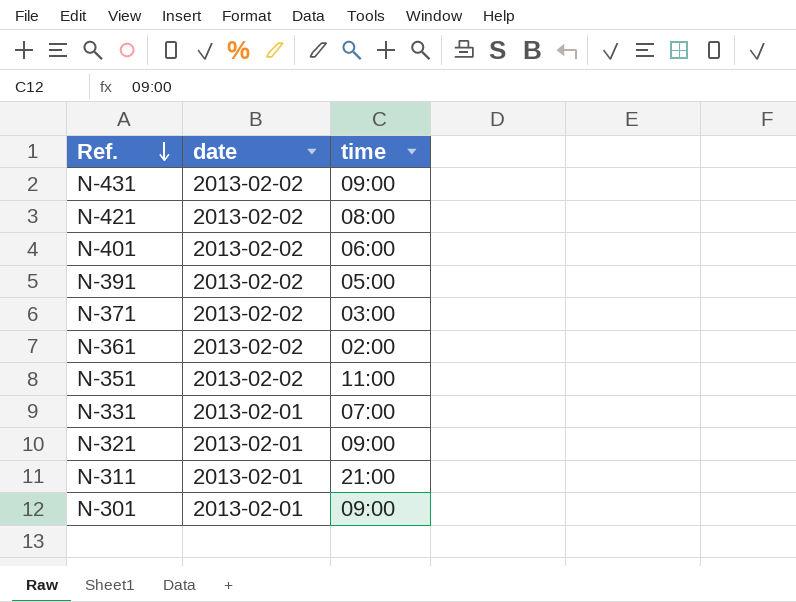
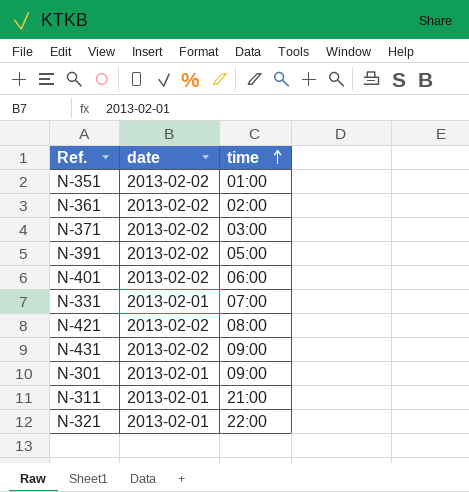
row order: Ref. descending -> time ascending
N-351 | time: 11:00 -> 01:00
N-321 | time: 09:00 -> 22:00

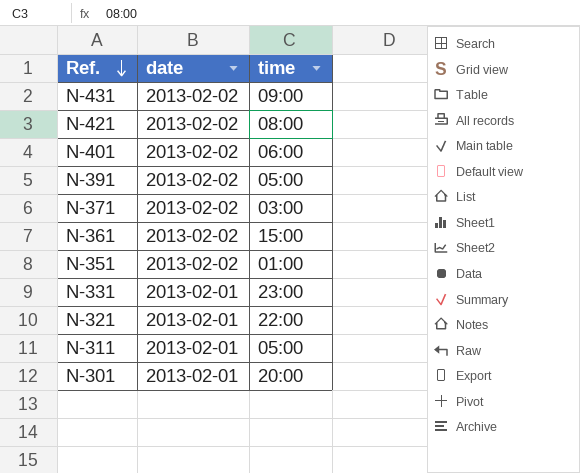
row order: time ascending -> Ref. descending
N-361 | time: 02:00 -> 15:00
N-331 | time: 07:00 -> 23:00
N-311 | time: 21:00 -> 05:00
N-301 | time: 09:00 -> 20:00

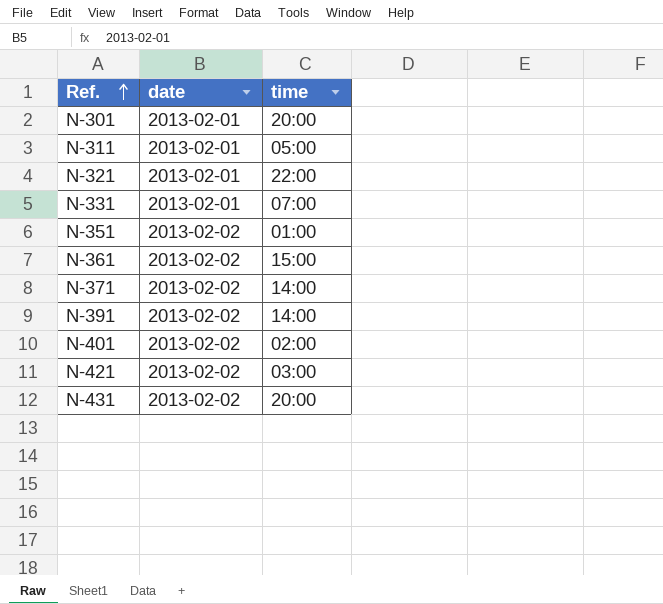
row order: Ref. descending -> Ref. ascending
N-331 | time: 23:00 -> 07:00
N-371 | time: 03:00 -> 14:00
N-391 | time: 05:00 -> 14:00
N-401 | time: 06:00 -> 02:00
N-421 | time: 08:00 -> 03:00
N-431 | time: 09:00 -> 20:00

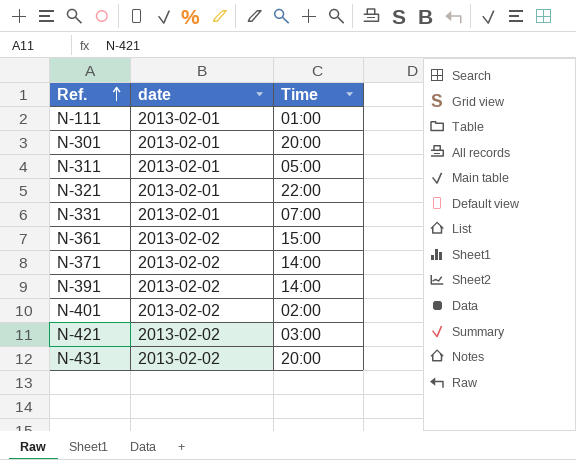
column name: time -> Time
row N-351: 2013-02-02 | 01:00 -> none
row N-111: none -> 2013-02-01 | 01:00

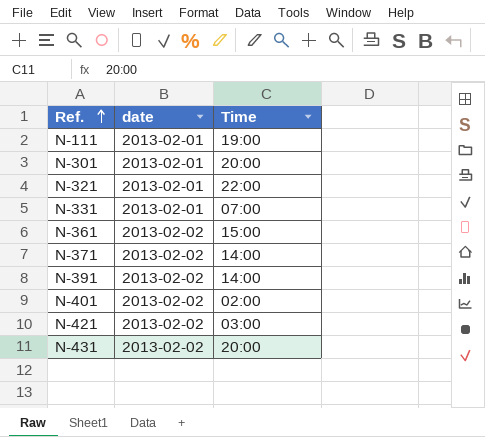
row N-311: 2013-02-01 | 05:00 -> none
N-111 | Time: 01:00 -> 19:00

